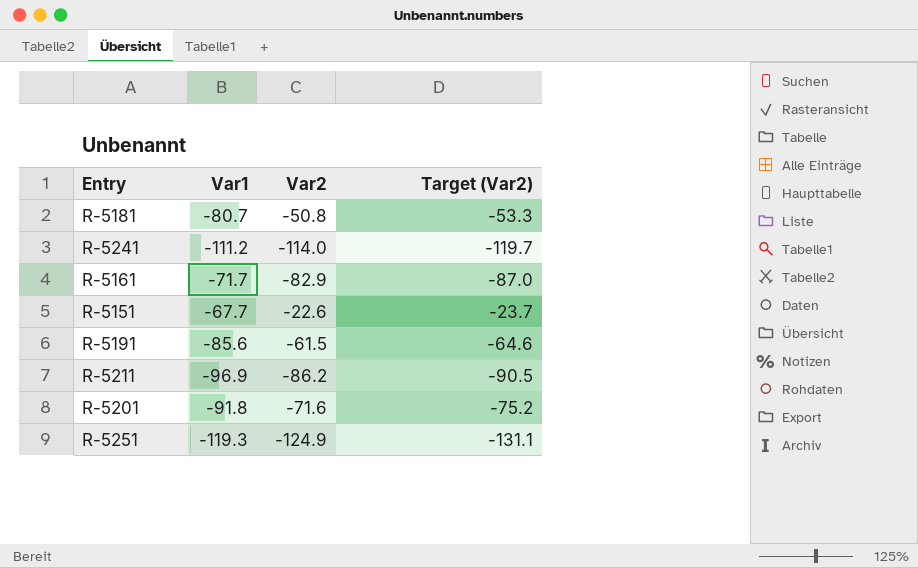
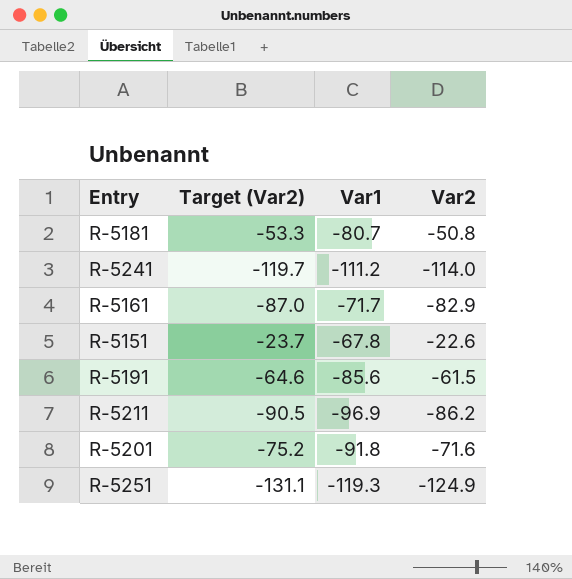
column Target (Var2) | position: 4 -> 2
R-5151 | Var1: -67.7 -> -67.8

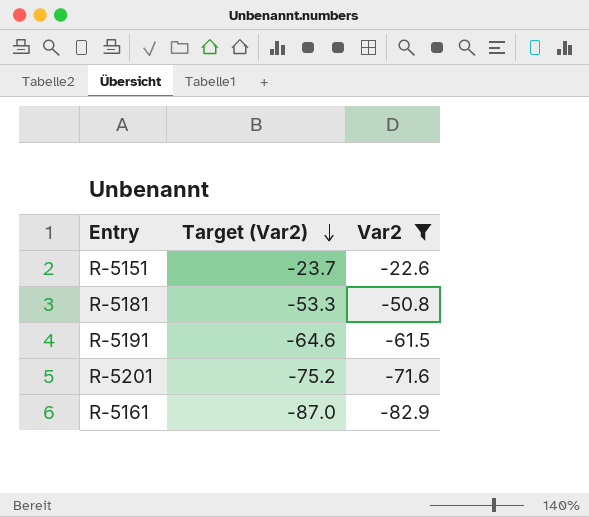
filter: none -> Var2 >= -82.9
row order: none -> Target (Var2) descending
column Var1 | position: 3 -> none

